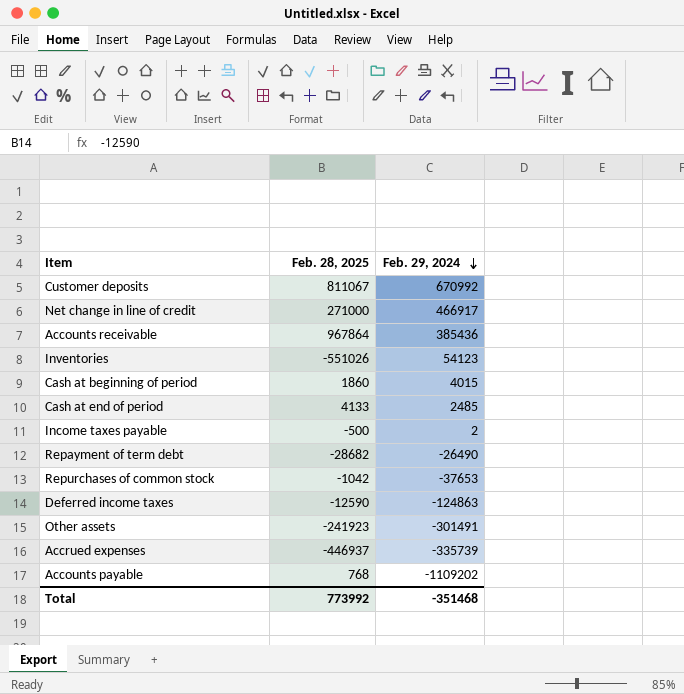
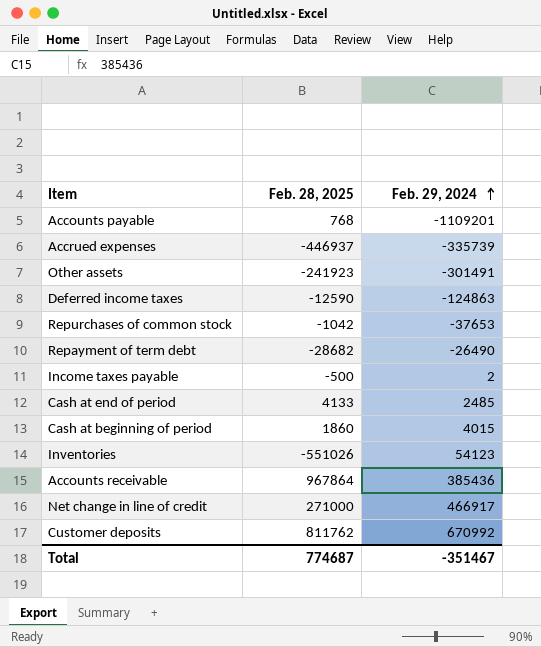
row order: Feb. 29, 2024 descending -> Feb. 29, 2024 ascending
Accounts payable | Feb. 29, 2024: -1109202 -> -1109201
Customer deposits | Feb. 28, 2025: 811067 -> 811762
Total | Feb. 28, 2025: 773992 -> 774687
Total | Feb. 29, 2024: -351468 -> -351467

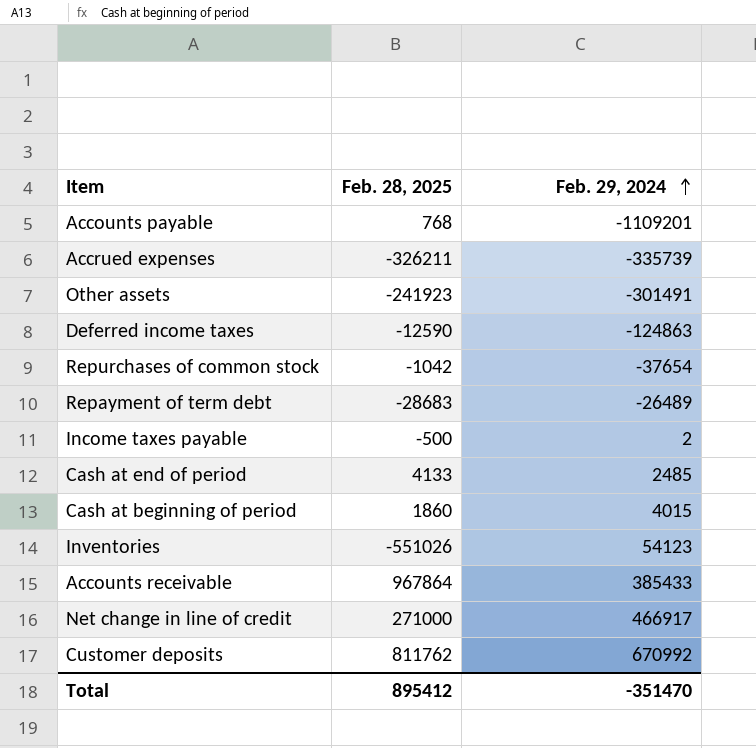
Accrued expenses | Feb. 28, 2025: -446937 -> -326211
Repurchases of common stock | Feb. 29, 2024: -37653 -> -37654
Repayment of term debt | Feb. 28, 2025: -28682 -> -28683
Repayment of term debt | Feb. 29, 2024: -26490 -> -26489
Accounts receivable | Feb. 29, 2024: 385436 -> 385433
Total | Feb. 28, 2025: 774687 -> 895412
Total | Feb. 29, 2024: -351467 -> -351470

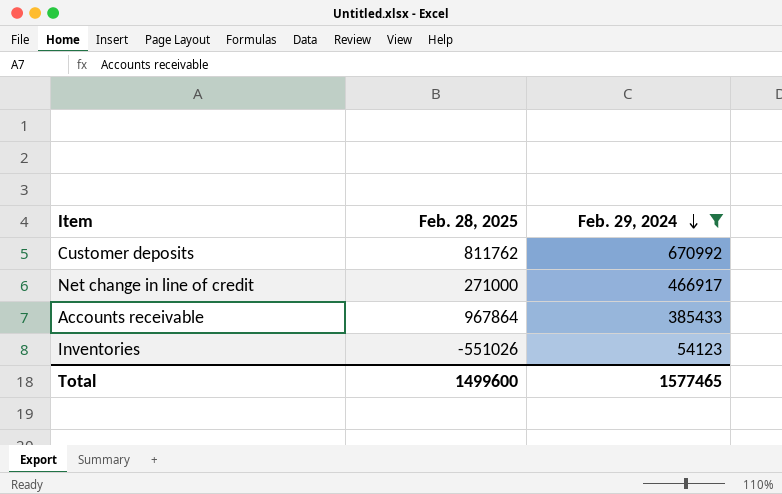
filter: none -> Feb. 29, 2024 >= 54123
row order: Feb. 29, 2024 ascending -> Feb. 29, 2024 descending
Total | Feb. 28, 2025: 895412 -> 1499600
Total | Feb. 29, 2024: -351470 -> 1577465

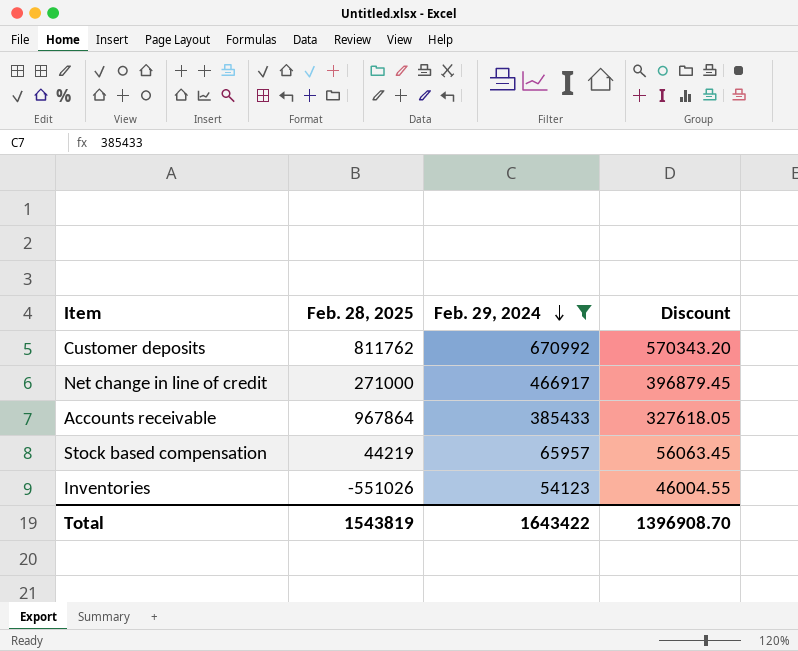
column Discount | formula: none -> [Feb. 29, 2024] * 0.85
row Stock based compensation: none -> 44219 | 65957 | 56063.45
Total | Feb. 28, 2025: 1499600 -> 1543819
Total | Feb. 29, 2024: 1577465 -> 1643422

